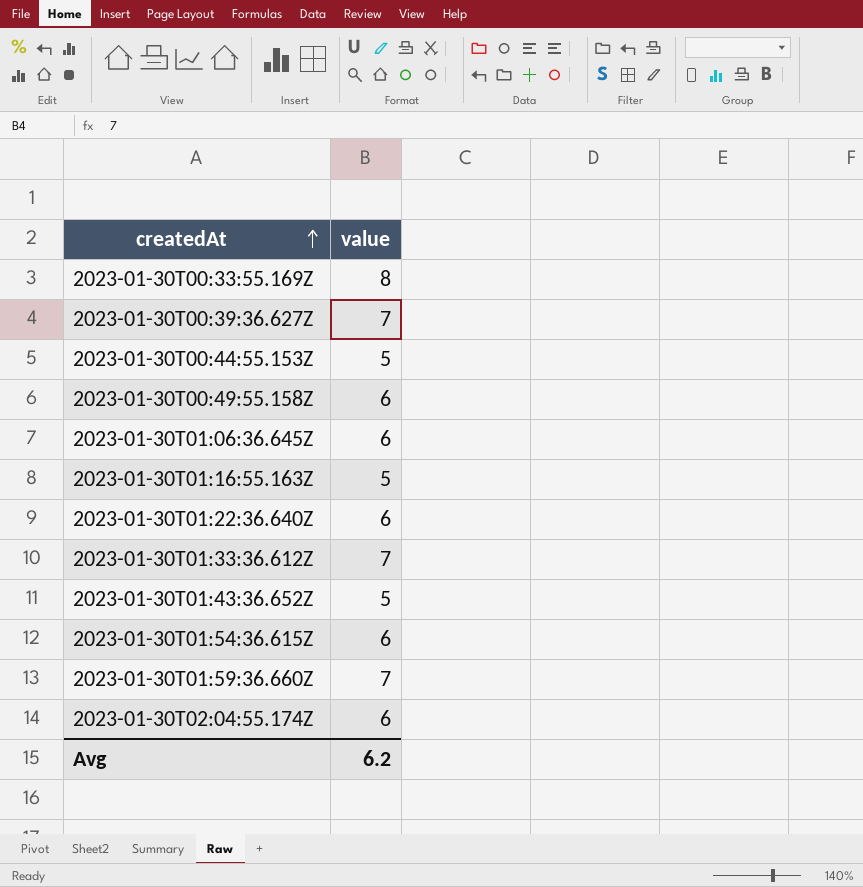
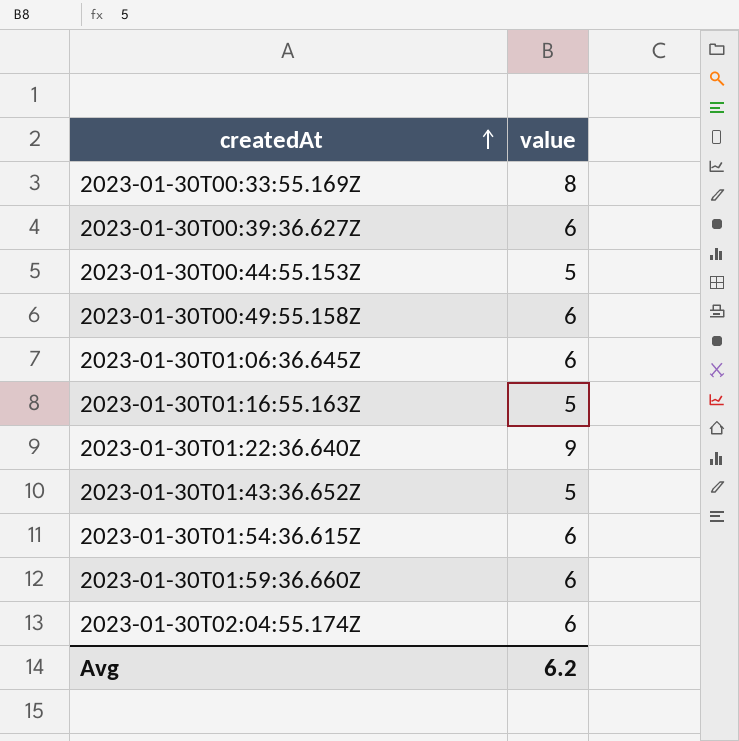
row 2023-01-30T01:33:36.612Z: 7 -> none
2023-01-30T00:39:36.627Z | value: 7 -> 6
2023-01-30T01:22:36.640Z | value: 6 -> 9
2023-01-30T01:59:36.660Z | value: 7 -> 6

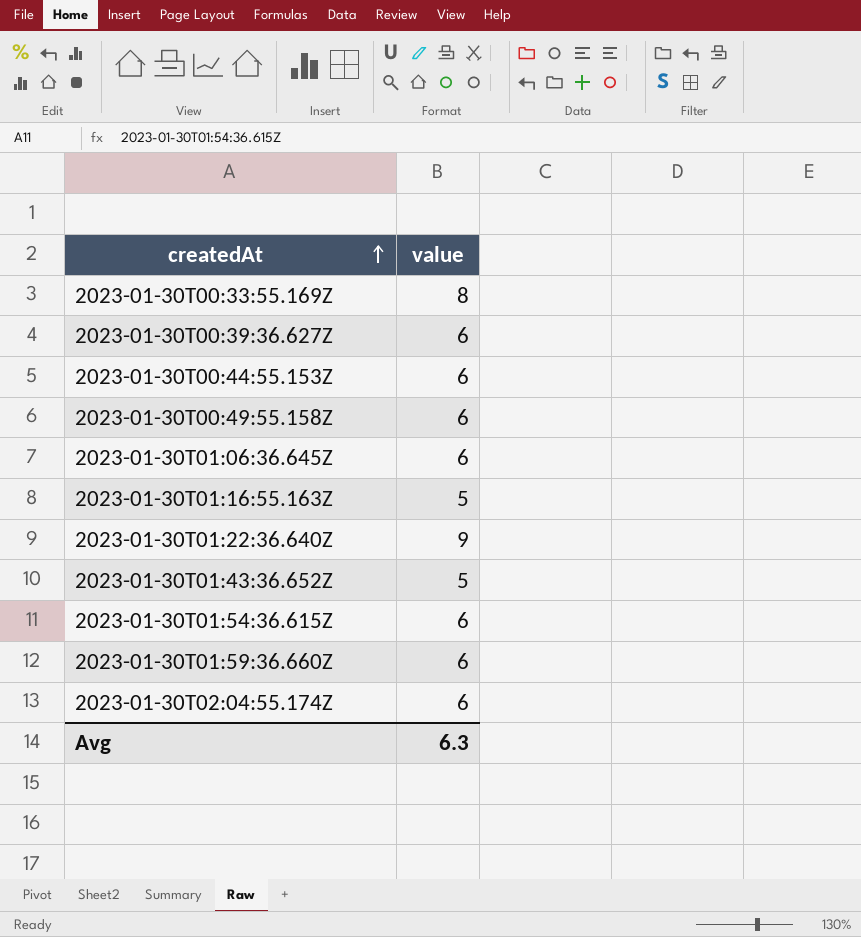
2023-01-30T00:44:55.153Z | value: 5 -> 6
Avg | value: 6.2 -> 6.3

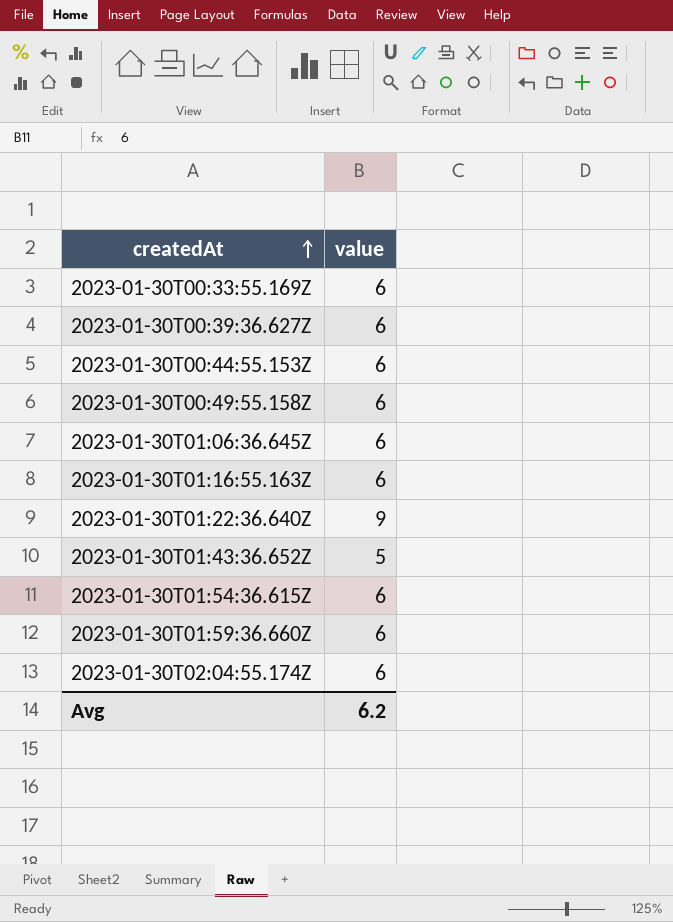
2023-01-30T00:33:55.169Z | value: 8 -> 6
2023-01-30T01:16:55.163Z | value: 5 -> 6
Avg | value: 6.3 -> 6.2

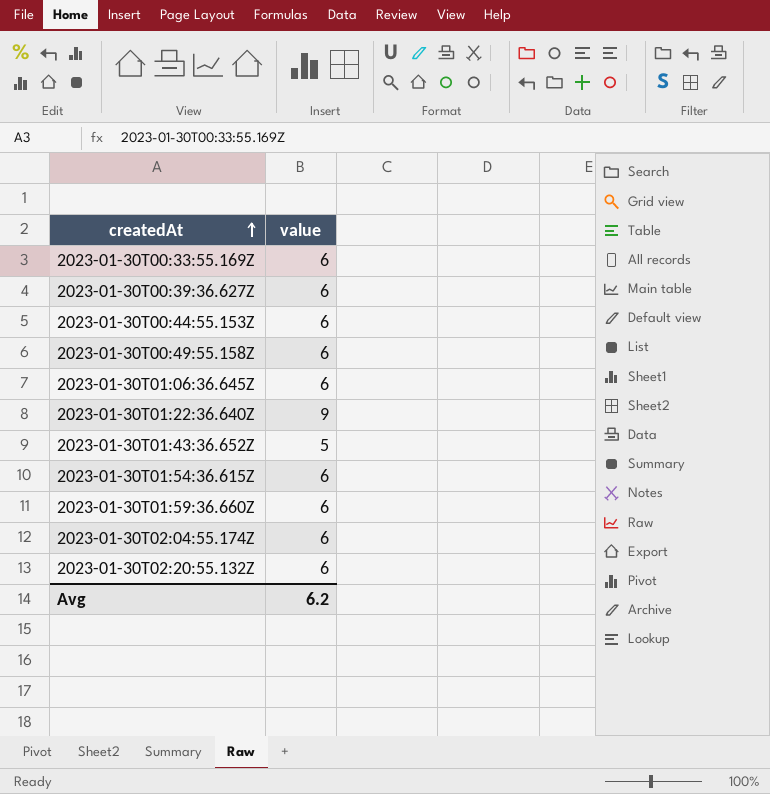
row 2023-01-30T01:16:55.163Z: 6 -> none
row 2023-01-30T02:20:55.132Z: none -> 6

